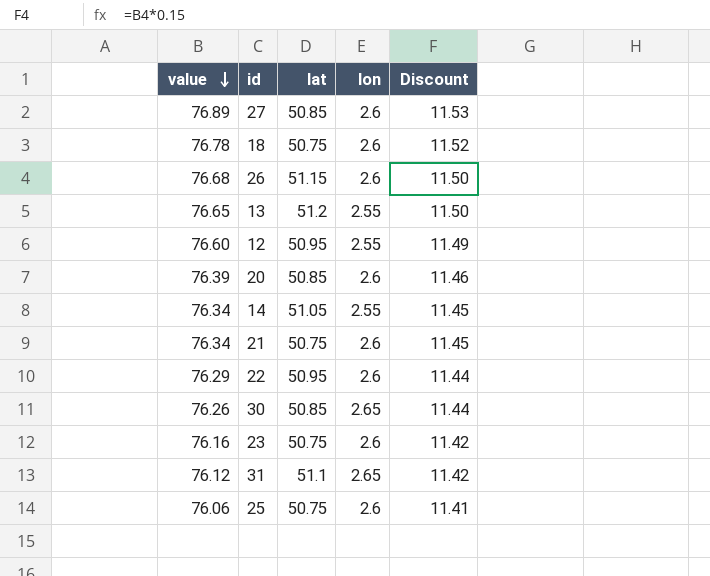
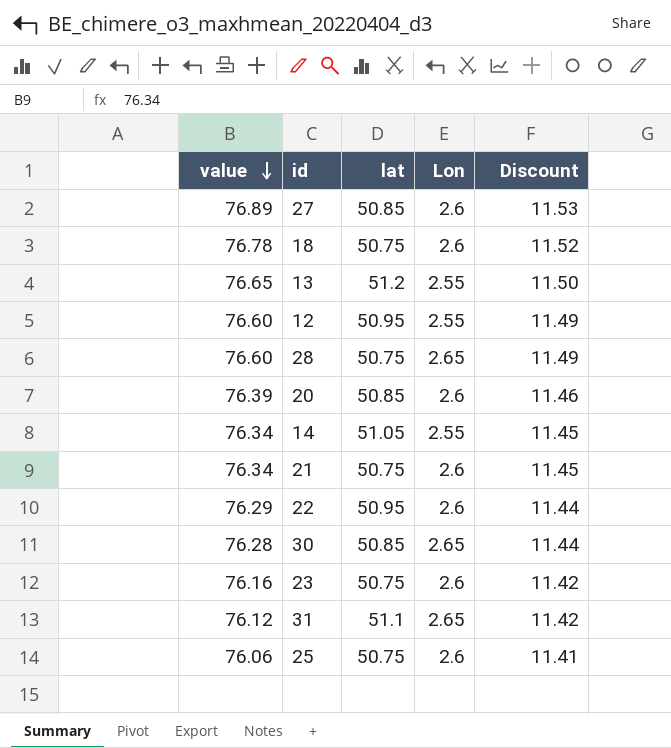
column name: lon -> Lon
row 26: 76.68 | 51.15 | 2.6 | 11.50 -> none
row 28: none -> 76.60 | 50.75 | 2.65 | 11.49
30 | value: 76.26 -> 76.28

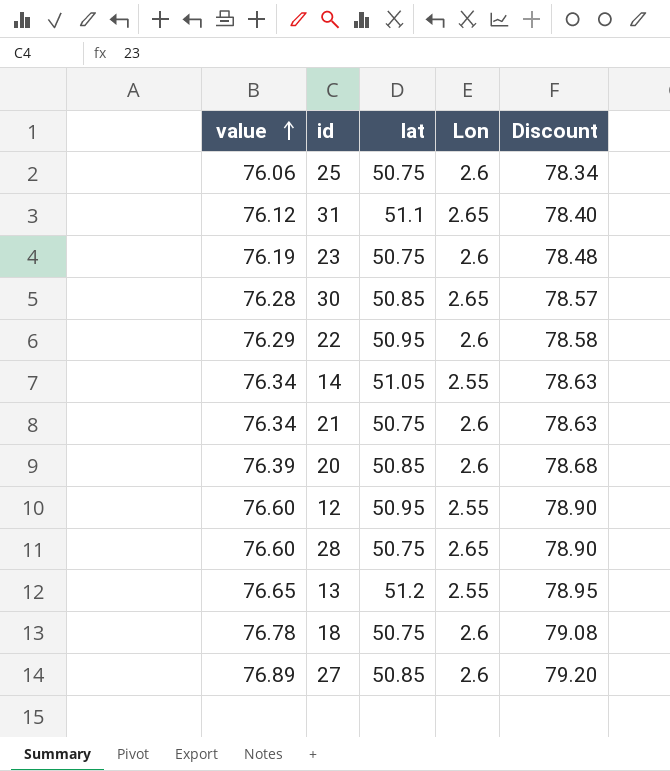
row order: value descending -> value ascending
column Discount | formula: [value] * 0.15 -> [value] * 1.03
23 | value: 76.16 -> 76.19

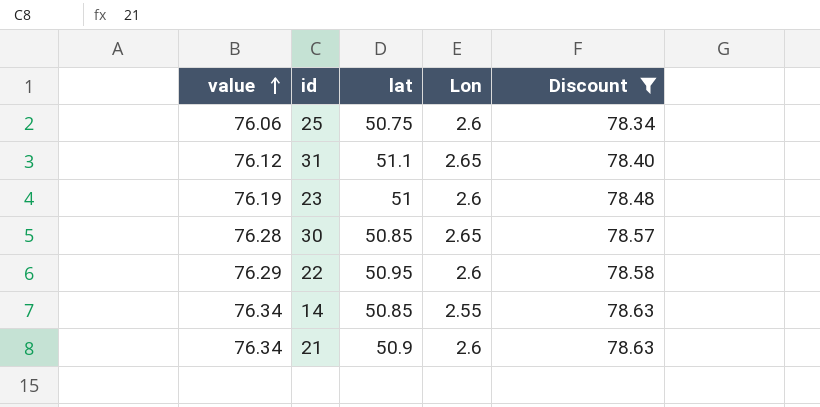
filter: none -> Discount <= 78.63
23 | lat: 50.75 -> 51
14 | lat: 51.05 -> 50.85
21 | lat: 50.75 -> 50.9

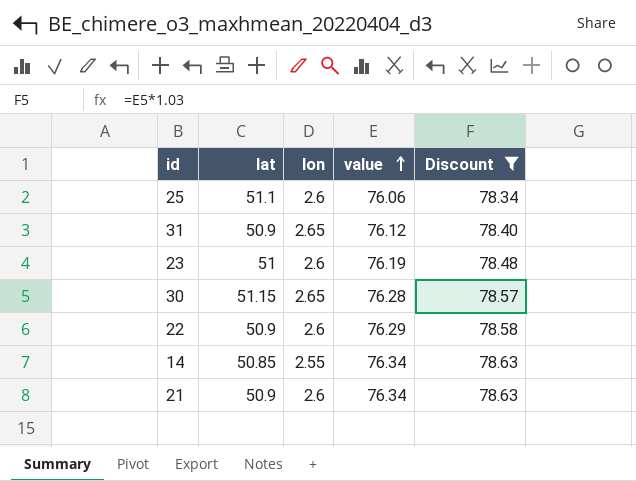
column name: Lon -> lon
column value | position: 1 -> 4
25 | lat: 50.75 -> 51.1
31 | lat: 51.1 -> 50.9
30 | lat: 50.85 -> 51.15
22 | lat: 50.95 -> 50.9

